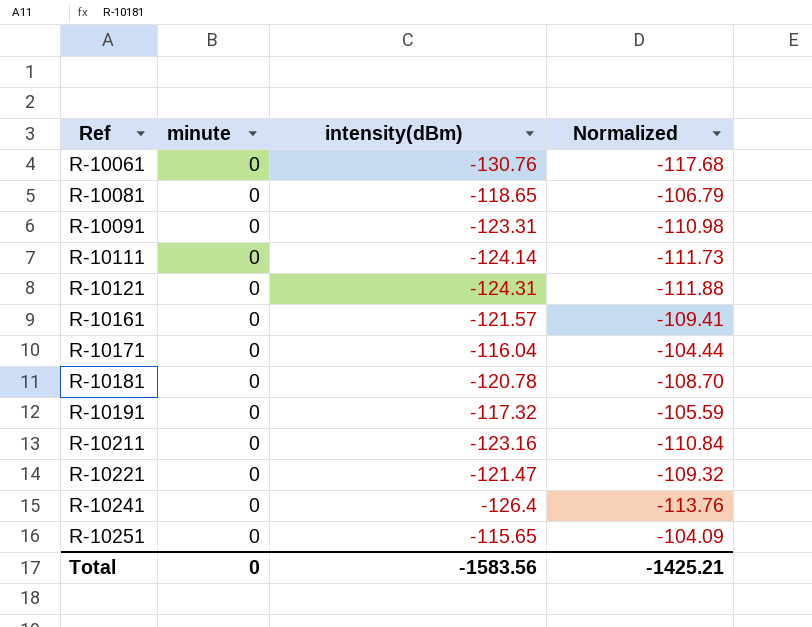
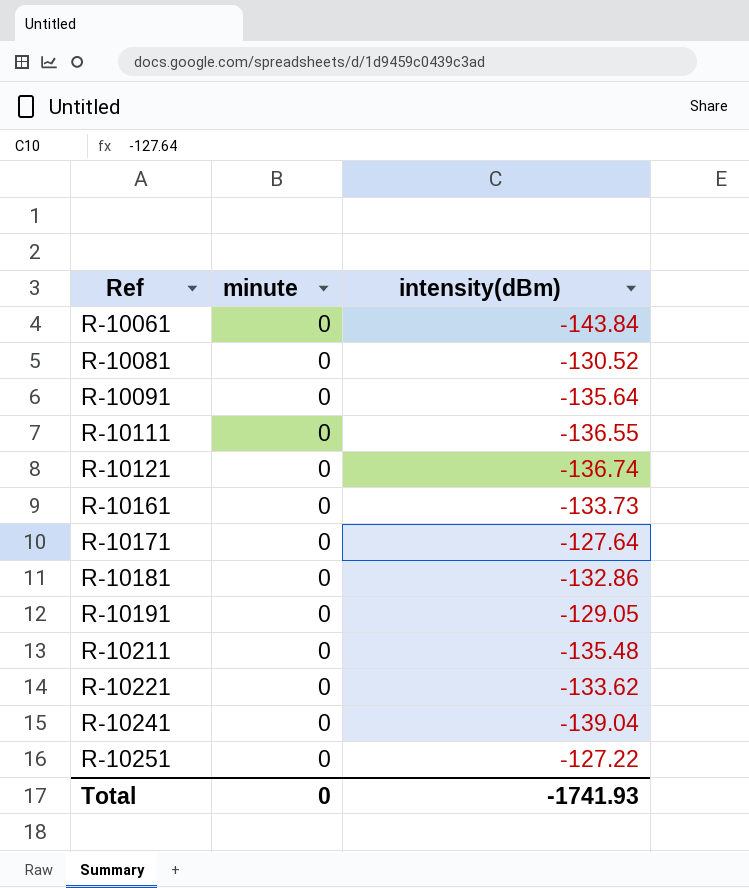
column Normalized | formula: [intensity(dBm)] * 0.9 -> none
R-10061 | intensity(dBm): -130.76 -> -143.84
R-10081 | intensity(dBm): -118.65 -> -130.52
R-10091 | intensity(dBm): -123.31 -> -135.64
R-10111 | intensity(dBm): -124.14 -> -136.55
R-10121 | intensity(dBm): -124.31 -> -136.74
R-10161 | intensity(dBm): -121.57 -> -133.73
R-10171 | intensity(dBm): -116.04 -> -127.64
R-10181 | intensity(dBm): -120.78 -> -132.86
R-10191 | intensity(dBm): -117.32 -> -129.05
R-10211 | intensity(dBm): -123.16 -> -135.48
R-10221 | intensity(dBm): -121.47 -> -133.62
R-10241 | intensity(dBm): -126.4 -> -139.04
R-10251 | intensity(dBm): -115.65 -> -127.22
Total | intensity(dBm): -1583.56 -> -1741.93

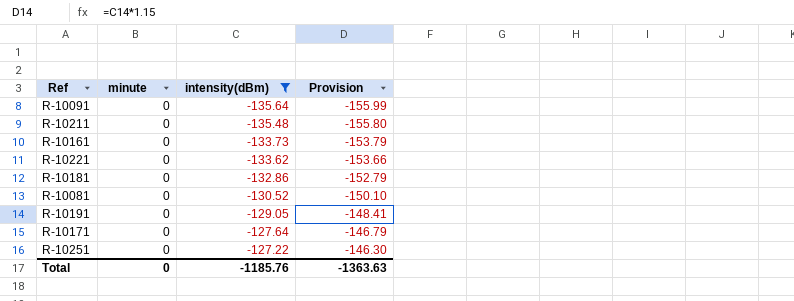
filter: none -> intensity(dBm) >= -135.64
row order: Ref ascending -> intensity(dBm) ascending
column Provision | formula: none -> [intensity(dBm)] * 1.15
Total | intensity(dBm): -1741.93 -> -1185.76

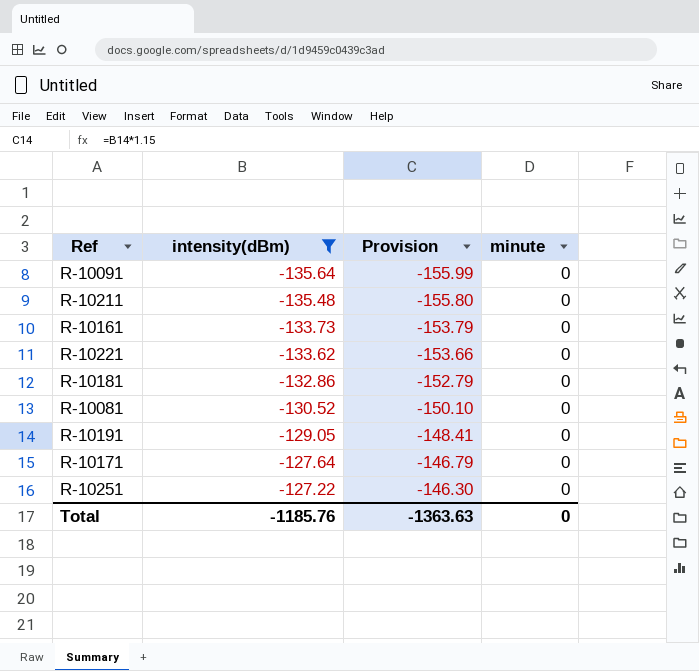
column minute | position: 2 -> 4

